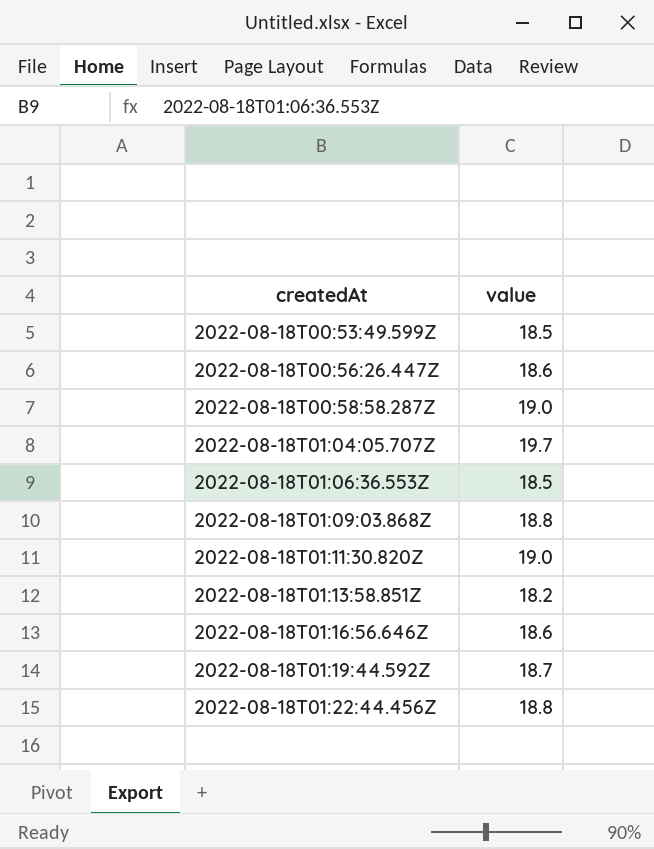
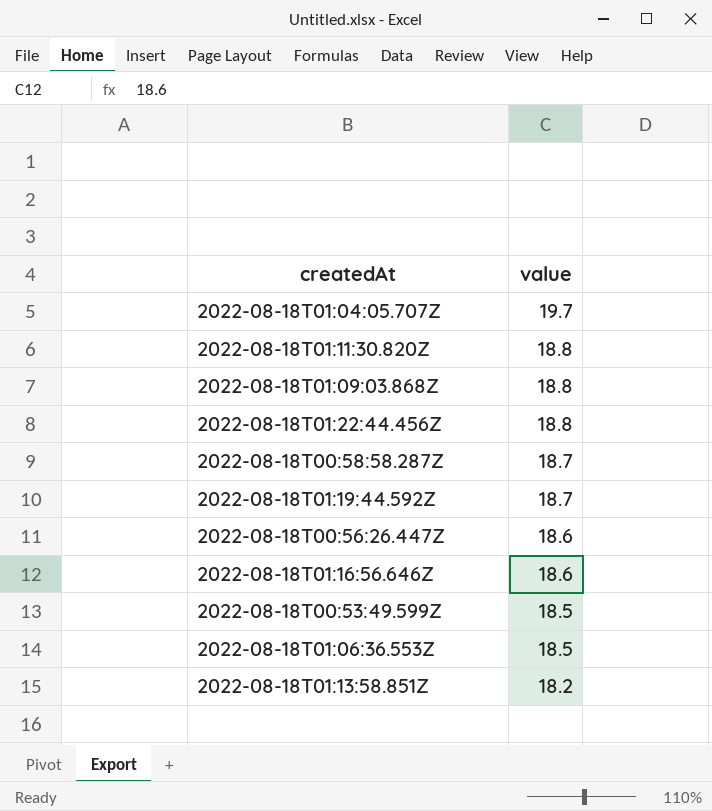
row order: createdAt ascending -> value descending
2022-08-18T01:11:30.820Z | value: 19.0 -> 18.8
2022-08-18T00:58:58.287Z | value: 19.0 -> 18.7

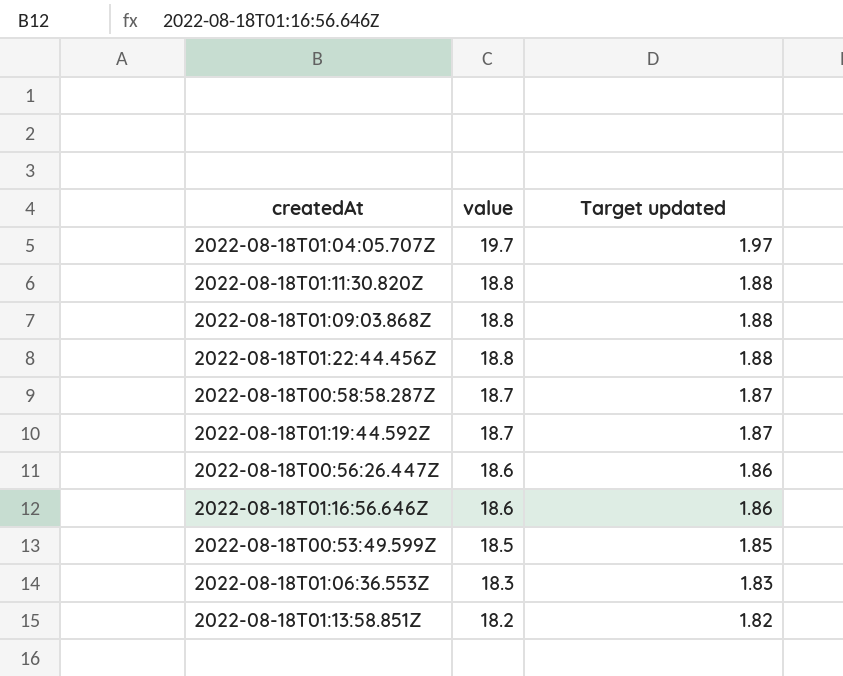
column Target updated | formula: none -> [value] * 0.1
2022-08-18T01:06:36.553Z | value: 18.5 -> 18.3

